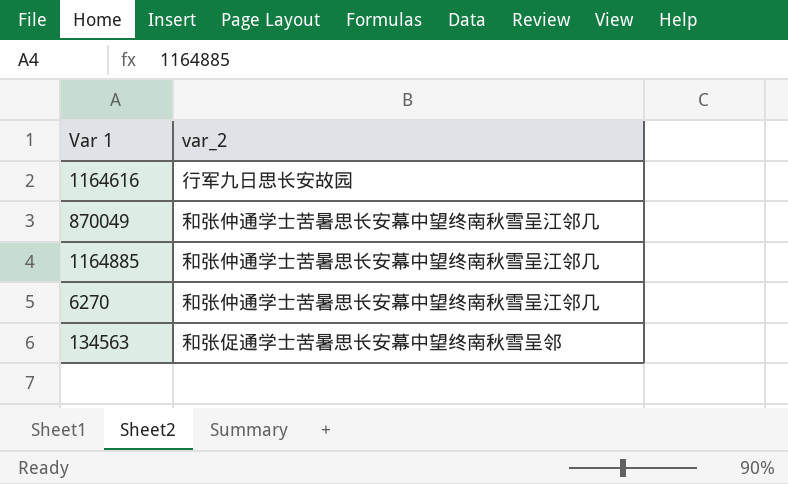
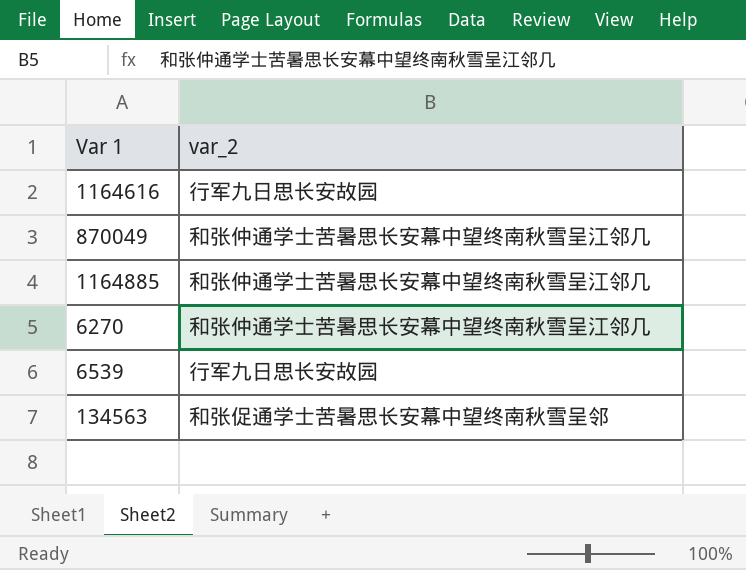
row 6539: none -> 行军九日思长安故园

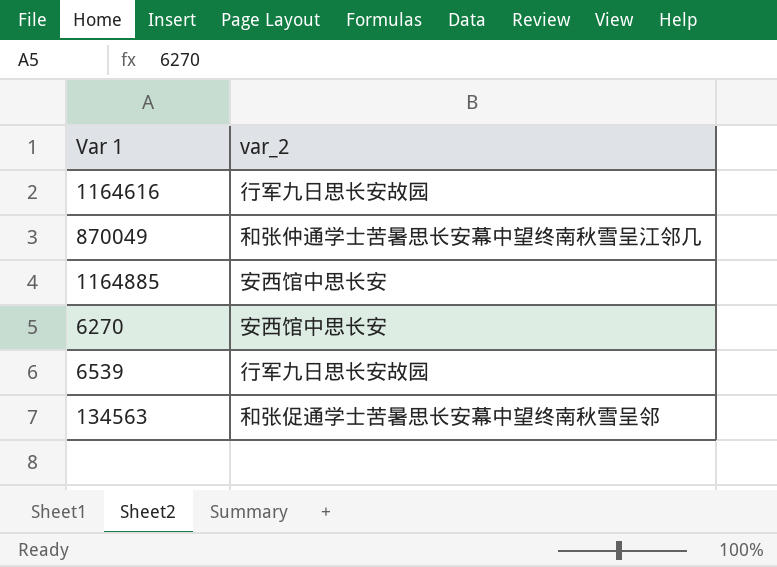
1164885 | var_2: 和张仲通学士苦暑思长安幕中望终南秋雪呈江邻几 -> 安西馆中思长安
6270 | var_2: 和张仲通学士苦暑思长安幕中望终南秋雪呈江邻几 -> 安西馆中思长安

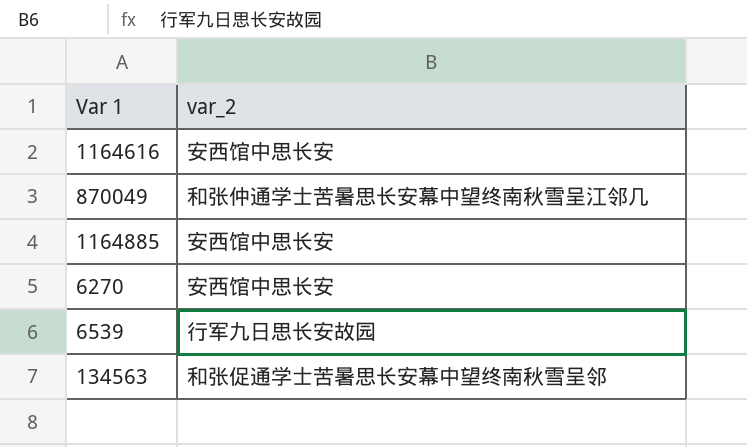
1164616 | var_2: 行军九日思长安故园 -> 安西馆中思长安

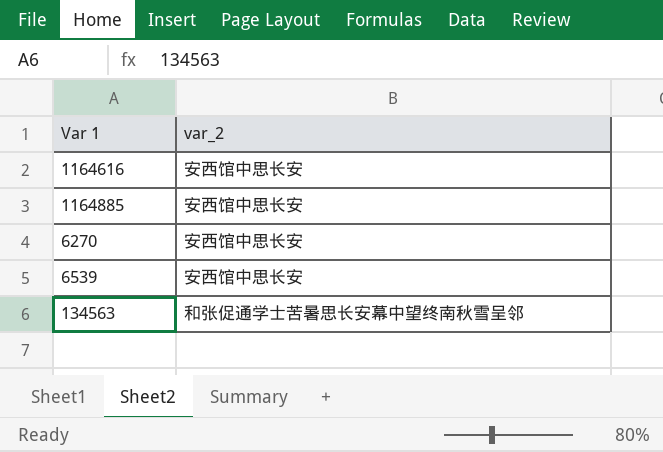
row 870049: 和张仲通学士苦暑思长安幕中望终南秋雪呈江邻几 -> none
6539 | var_2: 行军九日思长安故园 -> 安西馆中思长安

